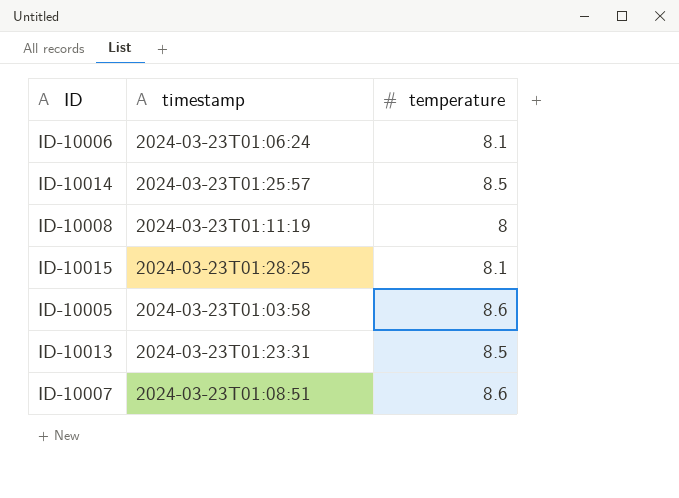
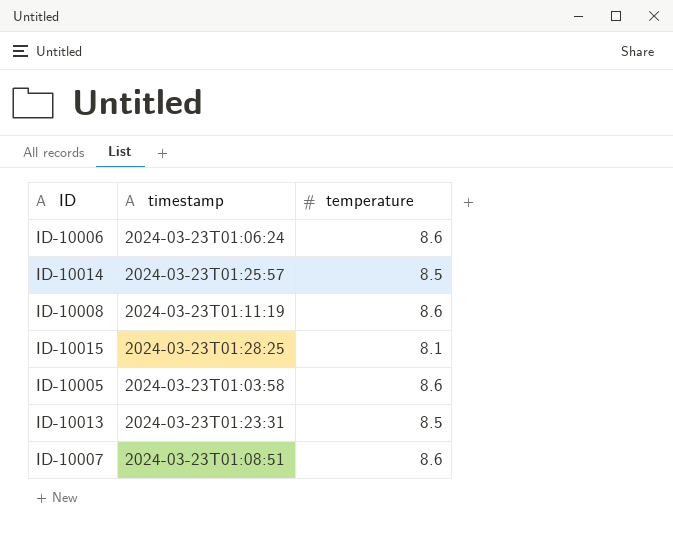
ID-10006 | temperature: 8.1 -> 8.6
ID-10008 | temperature: 8 -> 8.6

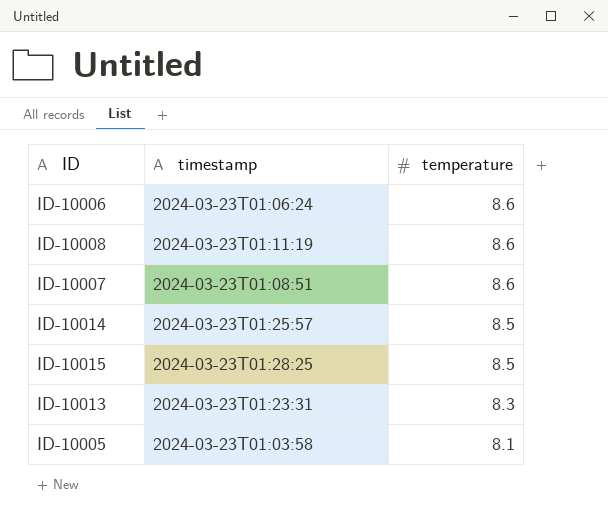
row order: none -> temperature descending
ID-10015 | temperature: 8.1 -> 8.5
ID-10013 | temperature: 8.5 -> 8.3
ID-10005 | temperature: 8.6 -> 8.1

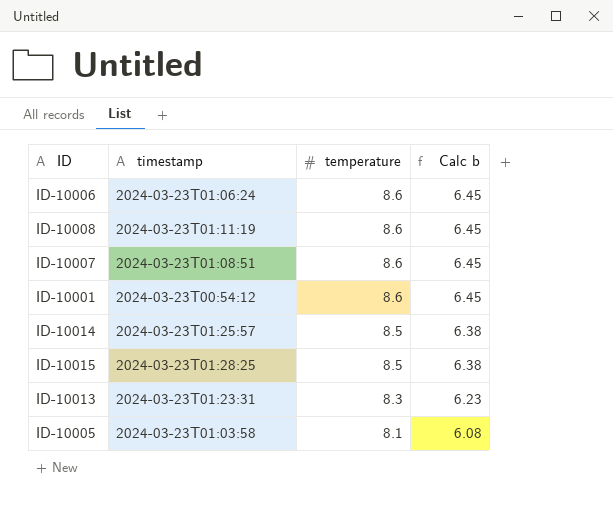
column Calc b | formula: none -> [temperature] * 0.75
row ID-10001: none -> 2024-03-23T00:54:12 | 8.6 | 6.45

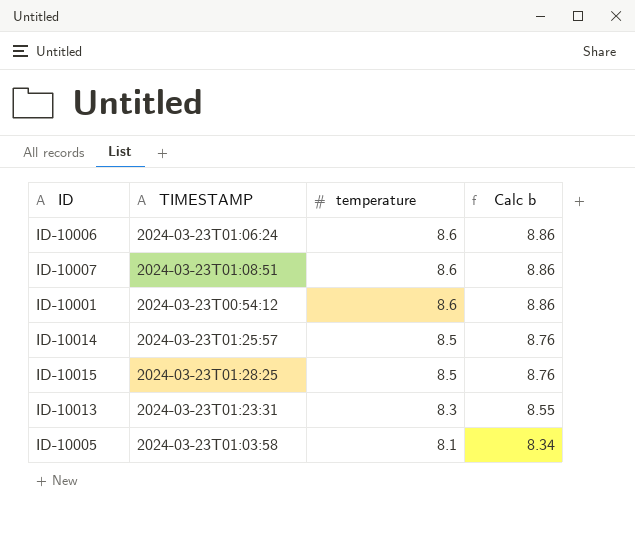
column name: timestamp -> TIMESTAMP
column Calc b | formula: [temperature] * 0.75 -> [temperature] * 1.03
row ID-10008: 2024-03-23T01:11:19 | 8.6 | 6.45 -> none

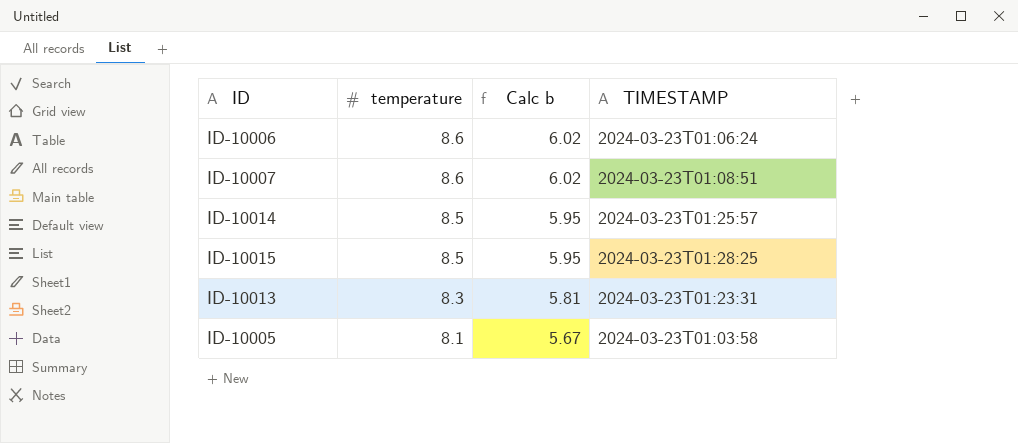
column Calc b | formula: [temperature] * 1.03 -> [temperature] * 0.7
column TIMESTAMP | position: 2 -> 4
row ID-10001: 2024-03-23T00:54:12 | 8.6 | 8.86 -> none

